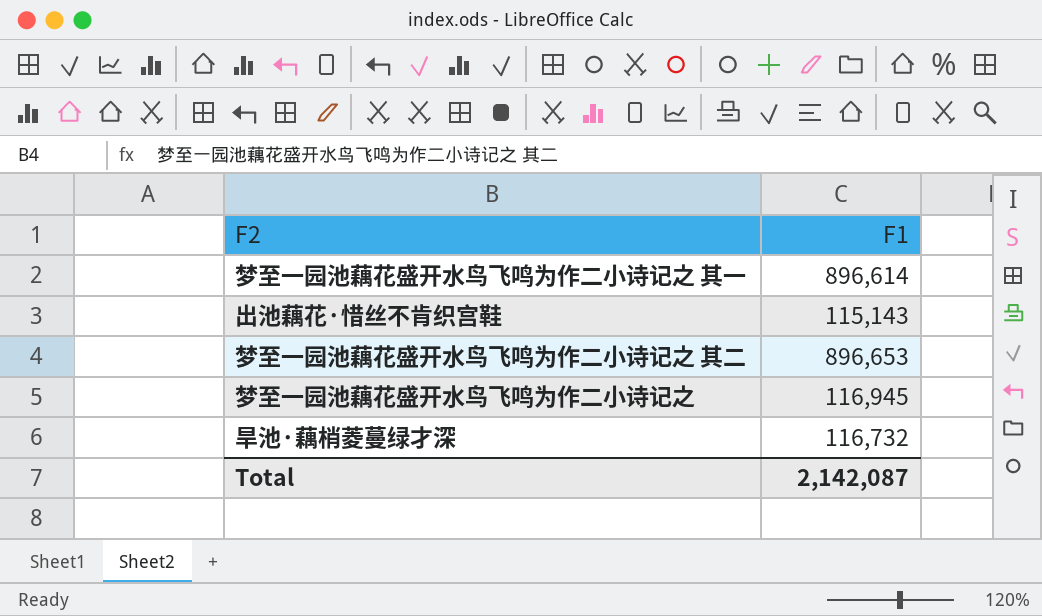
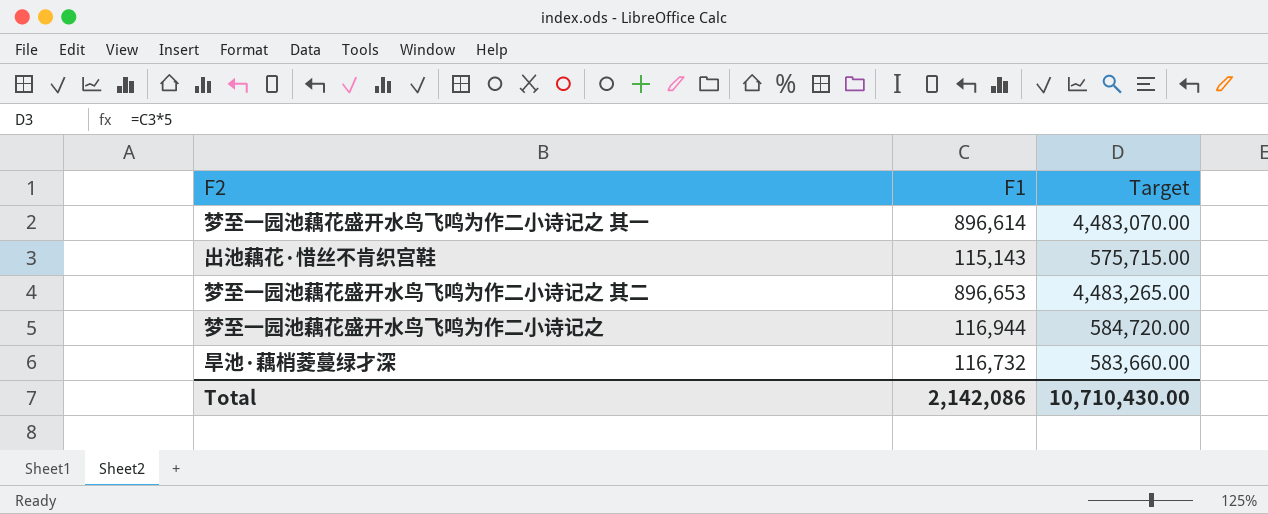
column Target | formula: none -> [F1] * 5
梦至一园池藕花盛开水鸟飞鸣为作二小诗记之 | F1: 116,945 -> 116,944
Total | F1: 2,142,087 -> 2,142,086

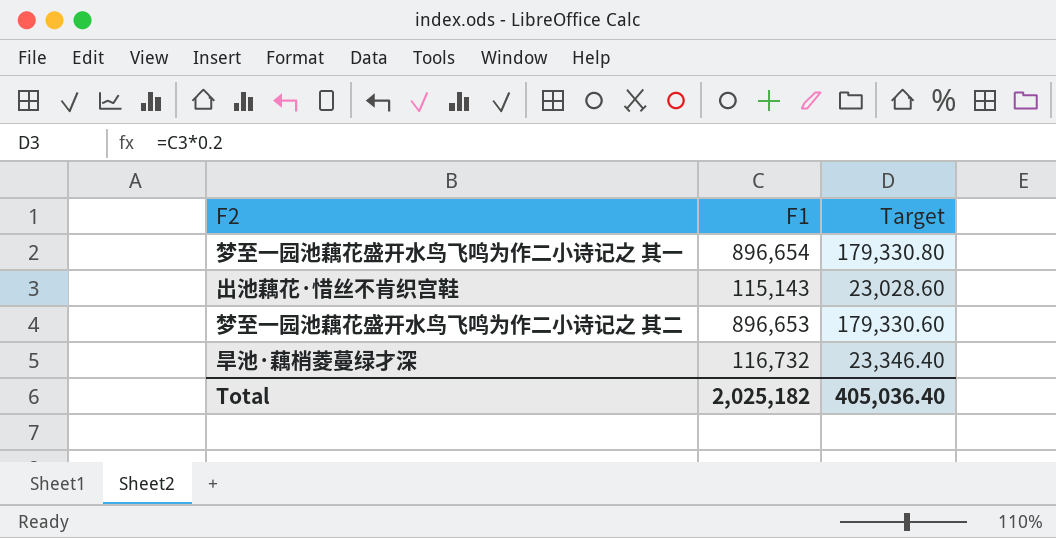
column Target | formula: [F1] * 5 -> [F1] * 0.2
row 梦至一园池藕花盛开水鸟飞鸣为作二小诗记之: 116,944 | 584,720.00 -> none
梦至一园池藕花盛开水鸟飞鸣为作二小诗记之 其一 | F1: 896,614 -> 896,654
Total | F1: 2,142,086 -> 2,025,182
Total | Target: 10,710,430.00 -> 405,036.40

